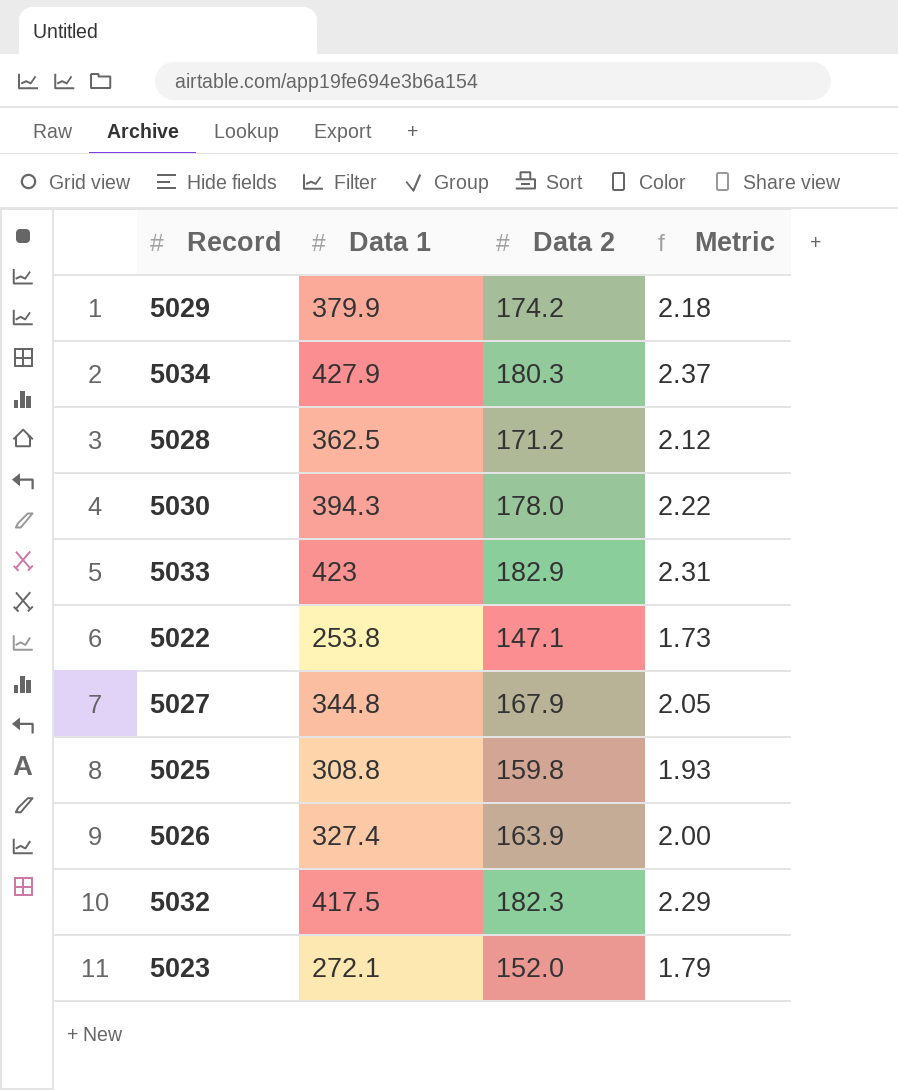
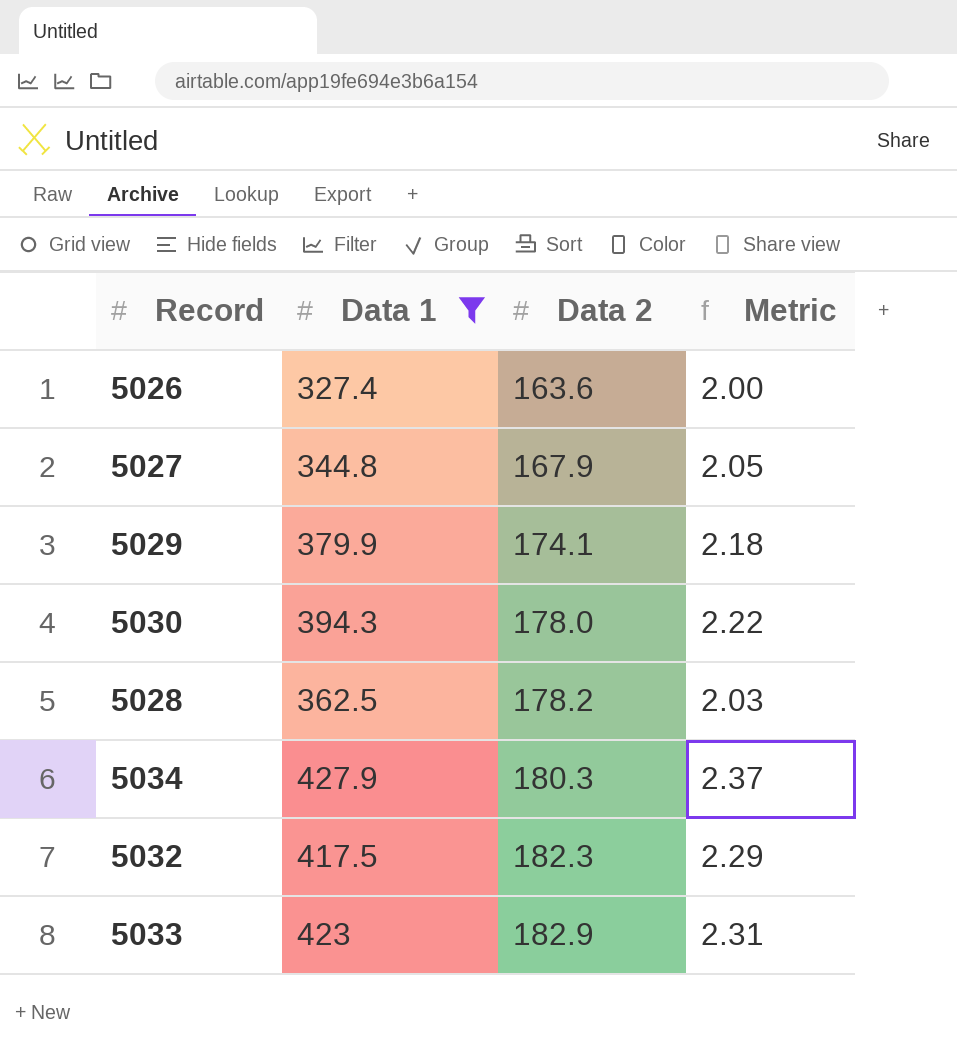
filter: none -> Data 1 >= 327.4
row order: none -> Data 2 ascending
5026 | Data 2: 163.9 -> 163.6
5029 | Data 2: 174.2 -> 174.1
5028 | Data 2: 171.2 -> 178.2
5028 | Metric: 2.12 -> 2.03

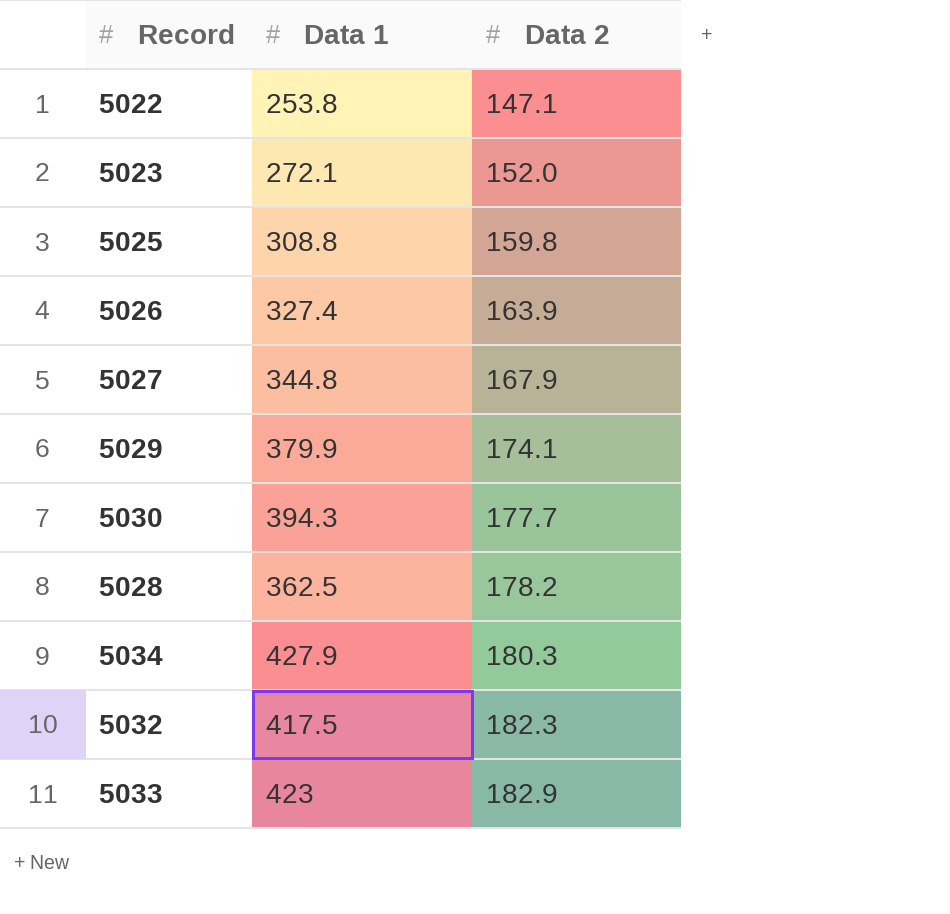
filter: Data 1 >= 327.4 -> none
column Metric | formula: [Data 1] / [Data 2] -> none
5026 | Data 2: 163.6 -> 163.9
5030 | Data 2: 178.0 -> 177.7

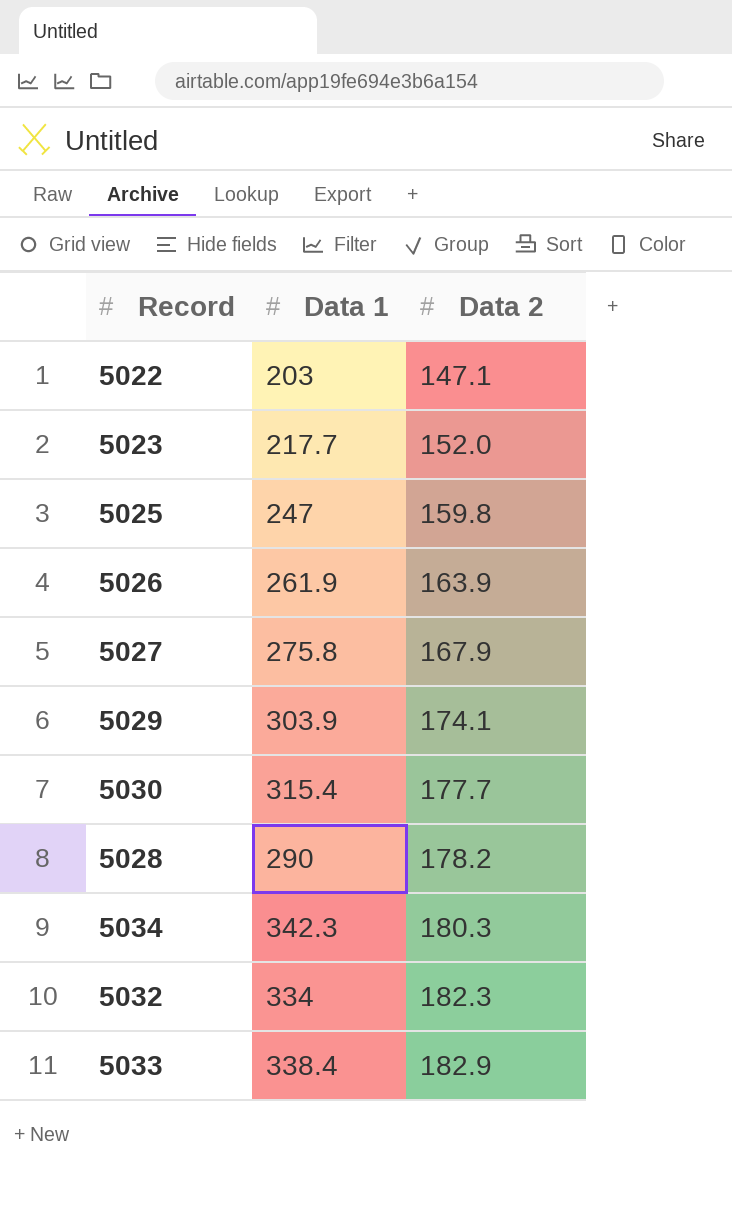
5022 | Data 1: 253.8 -> 203
5023 | Data 1: 272.1 -> 217.7
5025 | Data 1: 308.8 -> 247
5026 | Data 1: 327.4 -> 261.9
5027 | Data 1: 344.8 -> 275.8
5029 | Data 1: 379.9 -> 303.9
5030 | Data 1: 394.3 -> 315.4
5028 | Data 1: 362.5 -> 290
5034 | Data 1: 427.9 -> 342.3
5032 | Data 1: 417.5 -> 334
5033 | Data 1: 423 -> 338.4

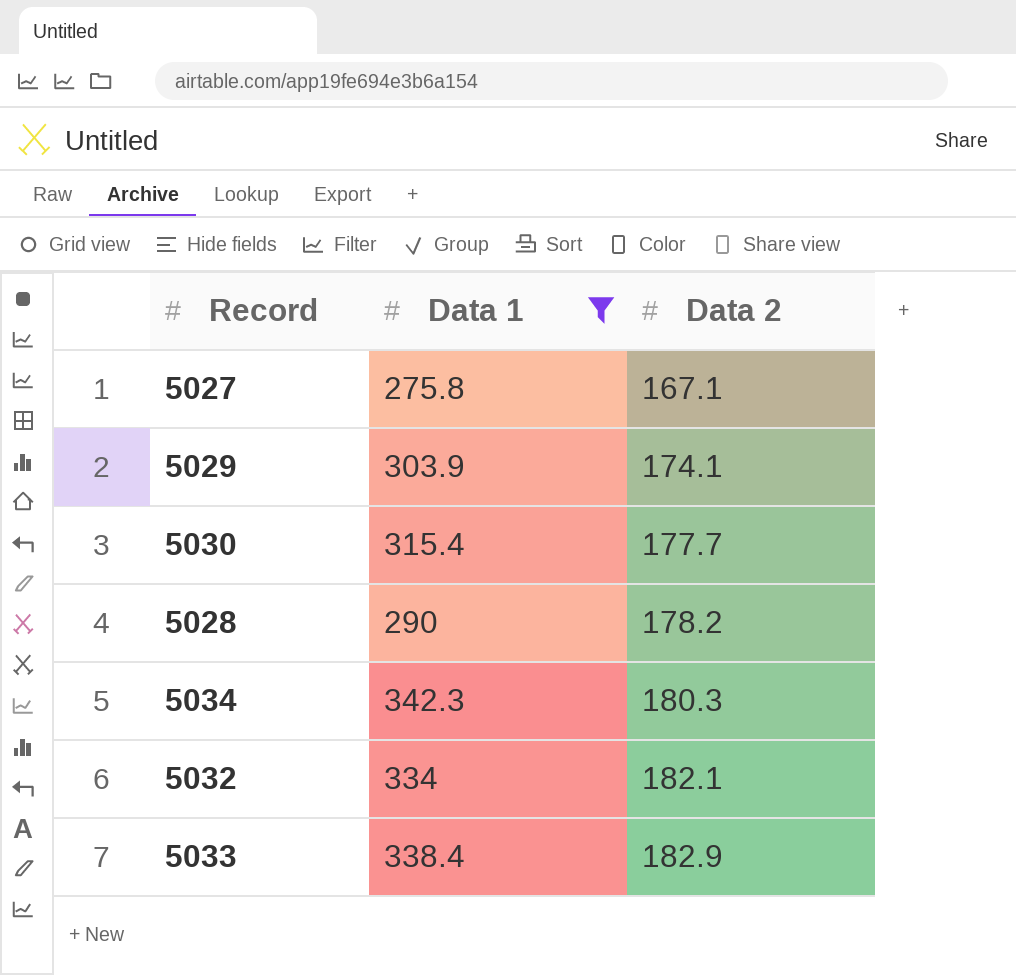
filter: none -> Data 1 >= 275.8
5027 | Data 2: 167.9 -> 167.1
5032 | Data 2: 182.3 -> 182.1

